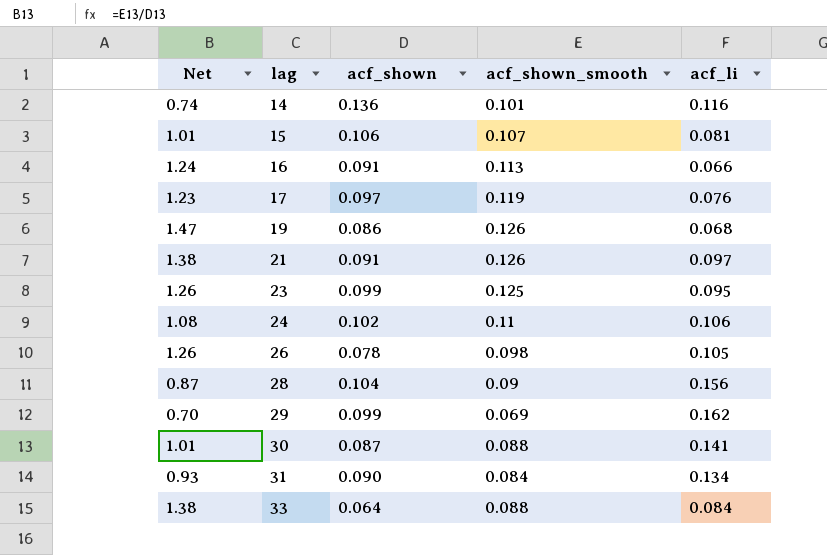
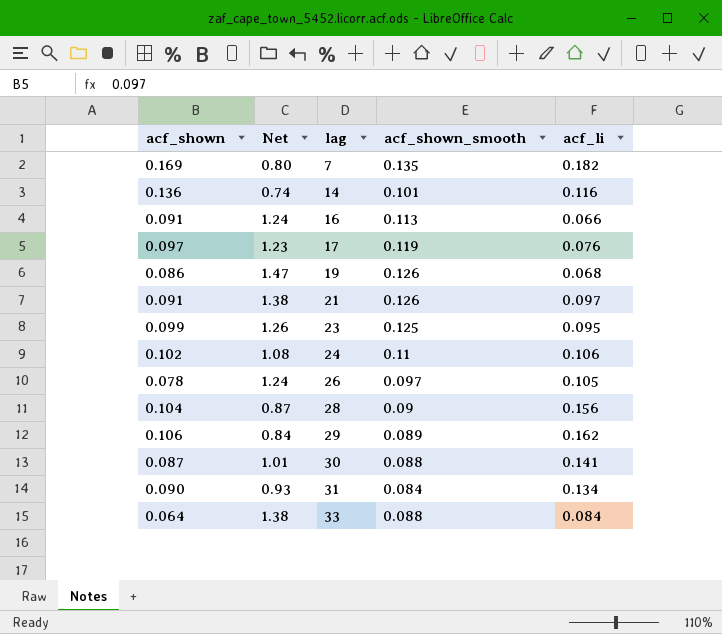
column acf_shown | position: 3 -> 1
row 15: 1.01 | 0.106 | 0.107 | 0.081 -> none
row 7: none -> 0.169 | 0.80 | 0.135 | 0.182
26 | Net: 1.26 -> 1.24
26 | acf_shown_smooth: 0.098 -> 0.097
29 | acf_shown: 0.099 -> 0.106
29 | Net: 0.70 -> 0.84
29 | acf_shown_smooth: 0.069 -> 0.089

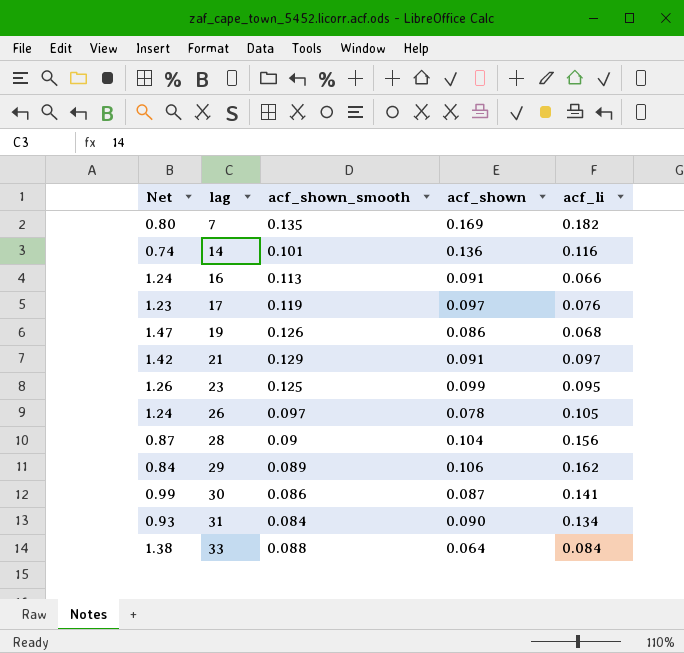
column acf_shown | position: 1 -> 4
row 24: 0.102 | 1.08 | 0.11 | 0.106 -> none
21 | Net: 1.38 -> 1.42
21 | acf_shown_smooth: 0.126 -> 0.129
30 | Net: 1.01 -> 0.99
30 | acf_shown_smooth: 0.088 -> 0.086

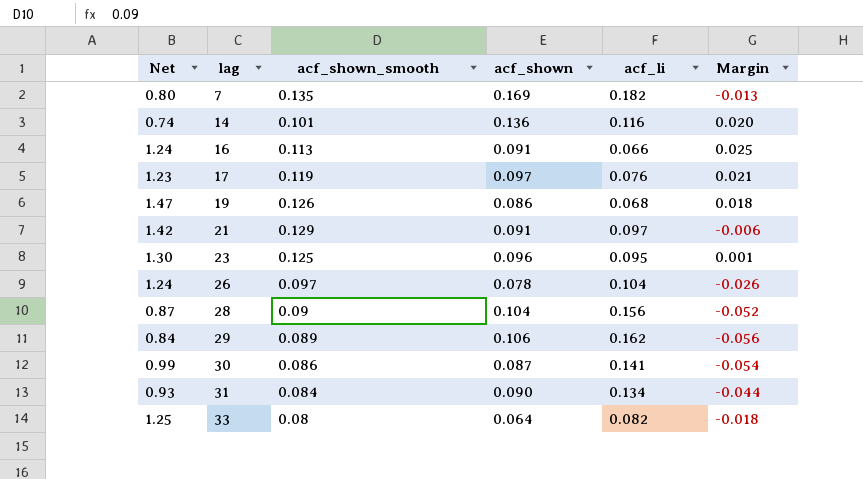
column Margin | formula: none -> [acf_shown] - [acf_li]
23 | Net: 1.26 -> 1.30
23 | acf_shown: 0.099 -> 0.096
26 | acf_li: 0.105 -> 0.104
33 | Net: 1.38 -> 1.25
33 | acf_shown_smooth: 0.088 -> 0.08
33 | acf_li: 0.084 -> 0.082

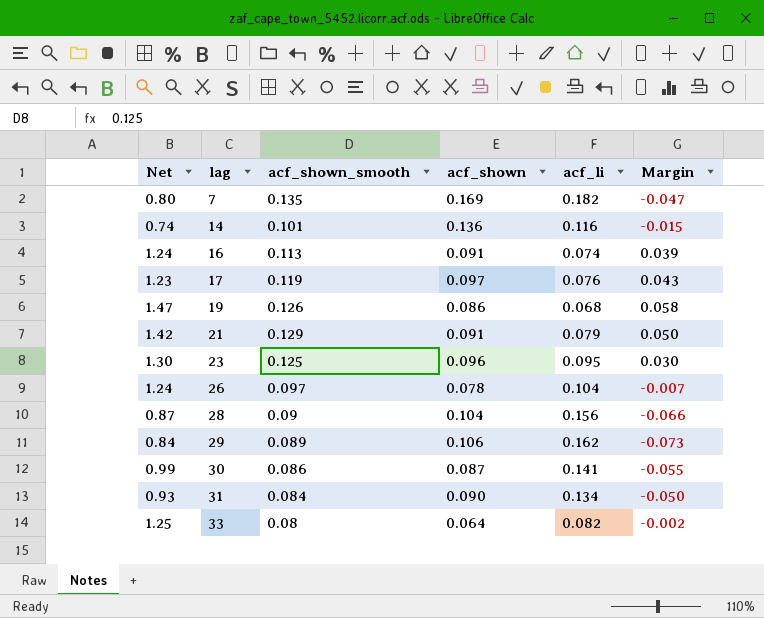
column Margin | formula: [acf_shown] - [acf_li] -> [acf_shown_smooth] - [acf_li]
16 | acf_li: 0.066 -> 0.074
21 | acf_li: 0.097 -> 0.079

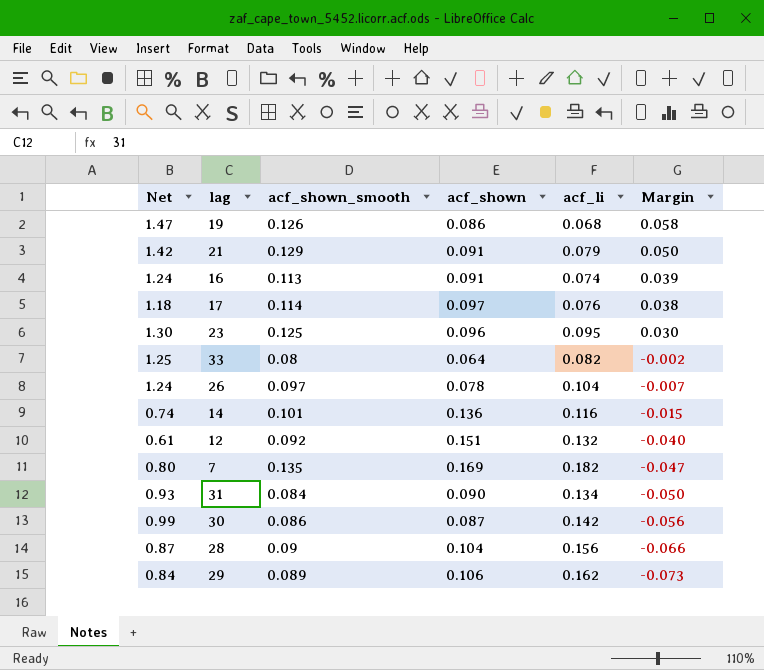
row order: lag ascending -> Margin descending
17 | Net: 1.23 -> 1.18
17 | acf_shown_smooth: 0.119 -> 0.114
17 | Margin: 0.043 -> 0.038
row 12: none -> 0.61 | 0.092 | 0.151 | 0.132 | -0.040
30 | acf_li: 0.141 -> 0.142
30 | Margin: -0.055 -> -0.056

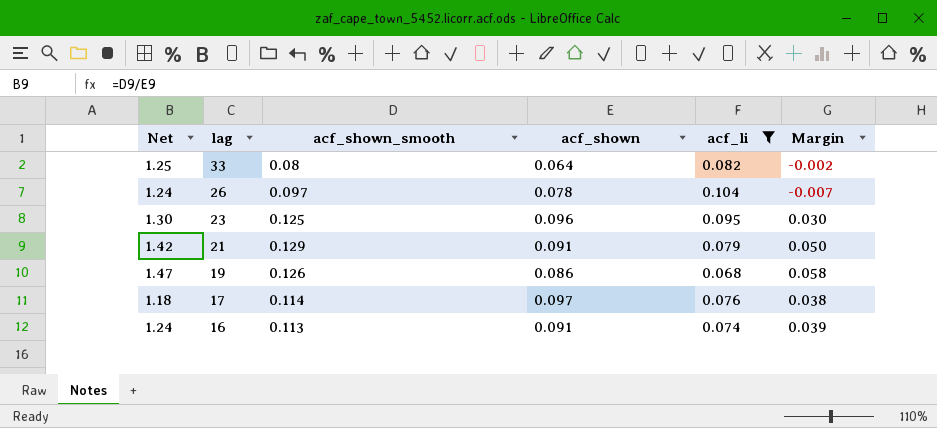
filter: none -> acf_li <= 0.104
row order: Margin descending -> lag descending

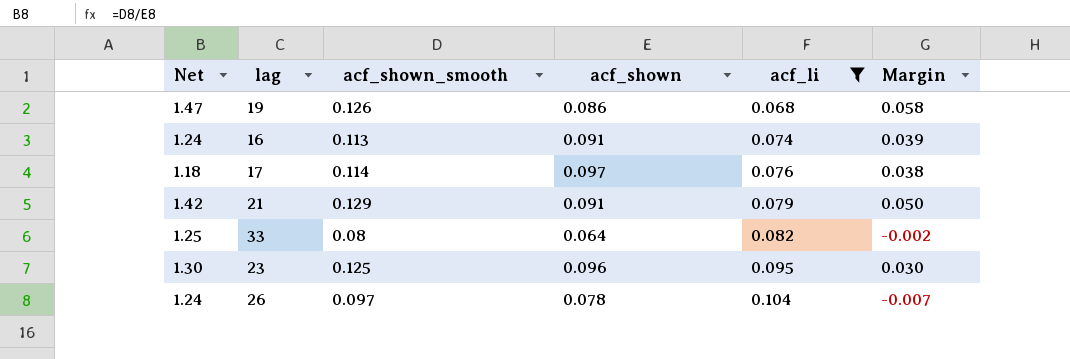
row order: lag descending -> acf_li ascending

